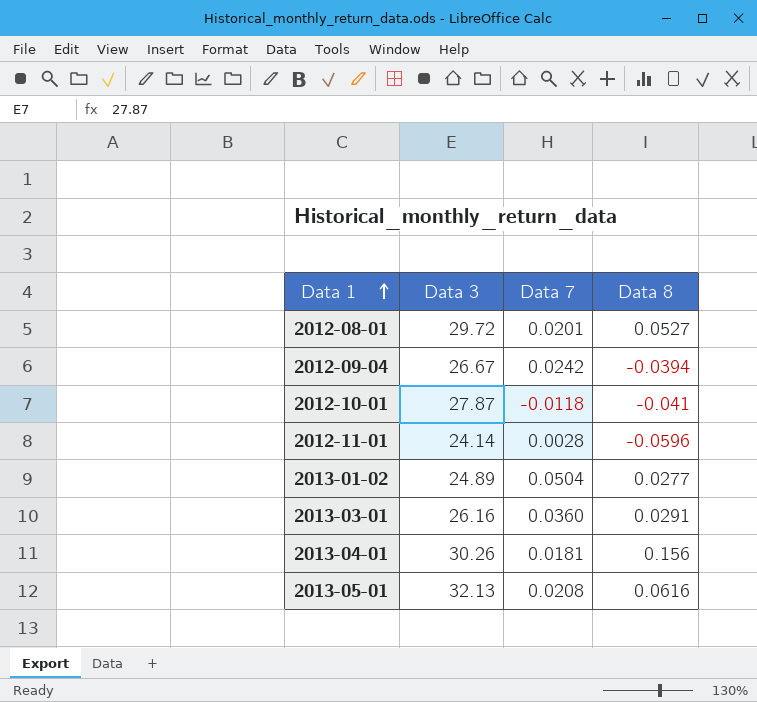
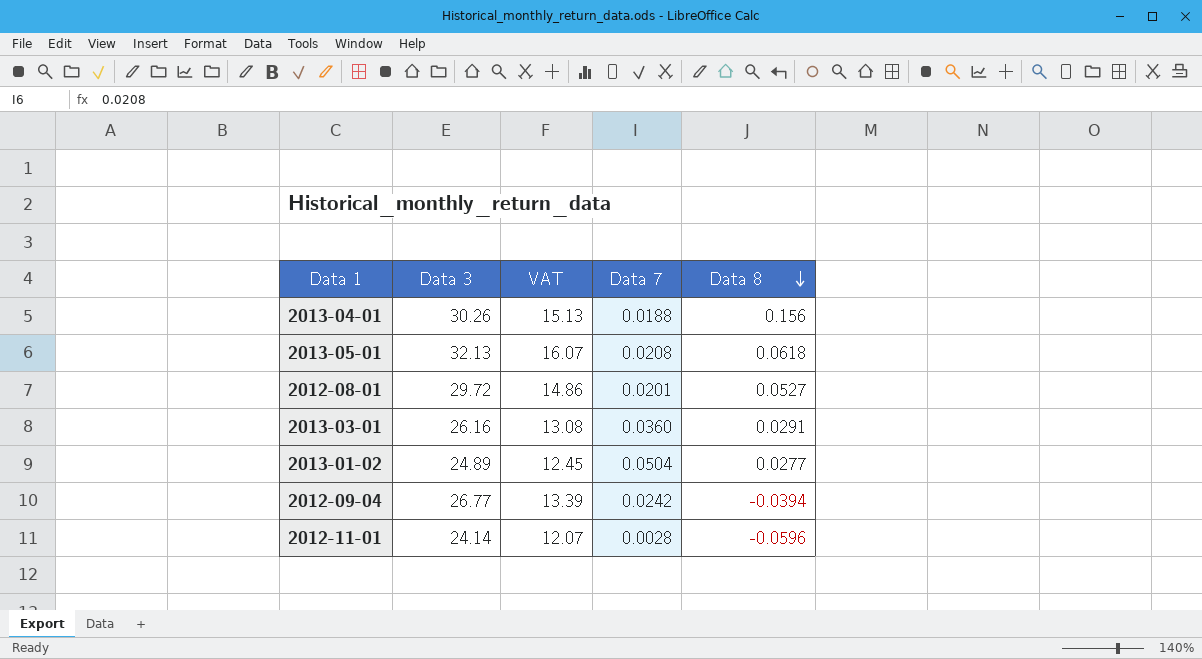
row order: Data 1 ascending -> Data 8 descending
column VAT | formula: none -> [Data 3] * 0.5
row 2012-10-01: 27.87 | -0.0118 | -0.041 -> none
2013-04-01 | Data 7: 0.0181 -> 0.0188
2013-05-01 | Data 8: 0.0616 -> 0.0618
2012-09-04 | Data 3: 26.67 -> 26.77

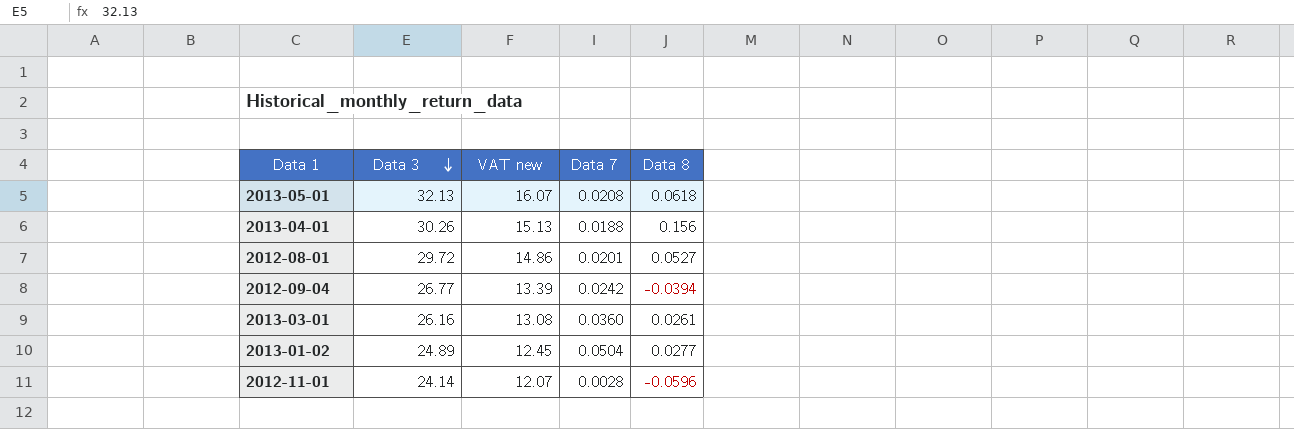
row order: Data 8 descending -> Data 3 descending
column name: VAT -> VAT new
2013-03-01 | Data 8: 0.0291 -> 0.0261

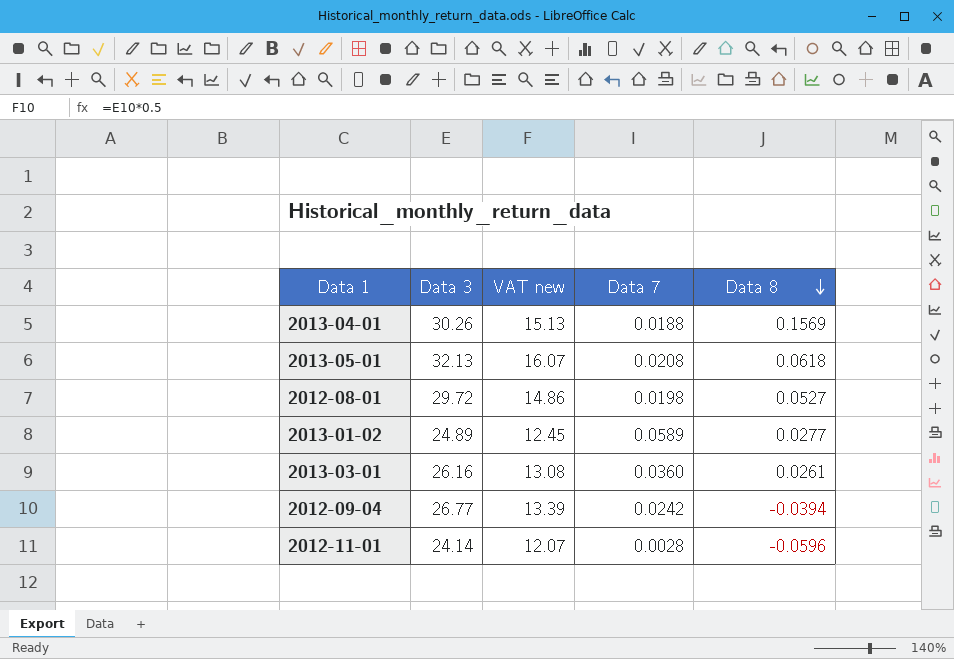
row order: Data 3 descending -> Data 8 descending
2013-04-01 | Data 8: 0.156 -> 0.1569
2012-08-01 | Data 7: 0.0201 -> 0.0198
2013-01-02 | Data 7: 0.0504 -> 0.0589

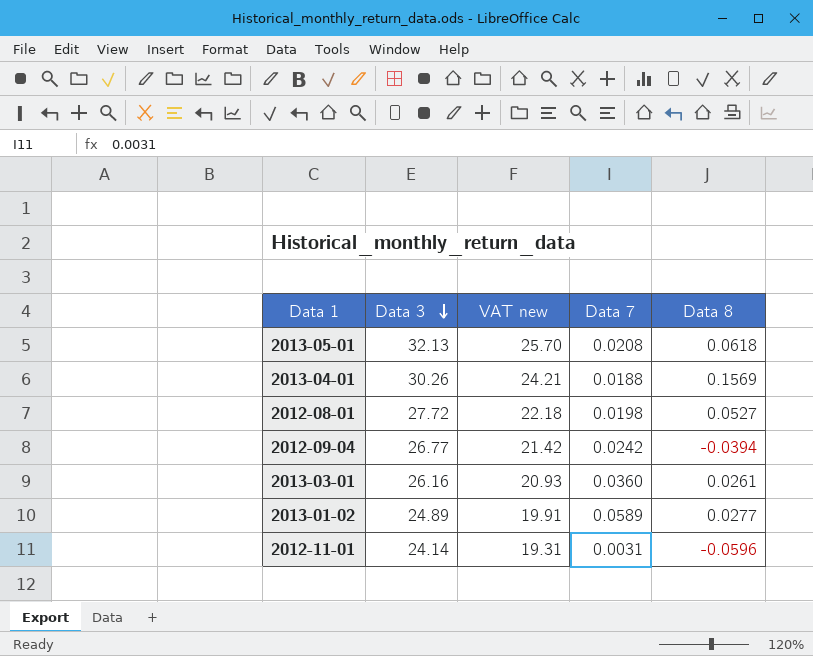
row order: Data 8 descending -> Data 3 descending
column VAT new | formula: [Data 3] * 0.5 -> [Data 3] * 0.8
2012-08-01 | Data 3: 29.72 -> 27.72
2012-11-01 | Data 7: 0.0028 -> 0.0031

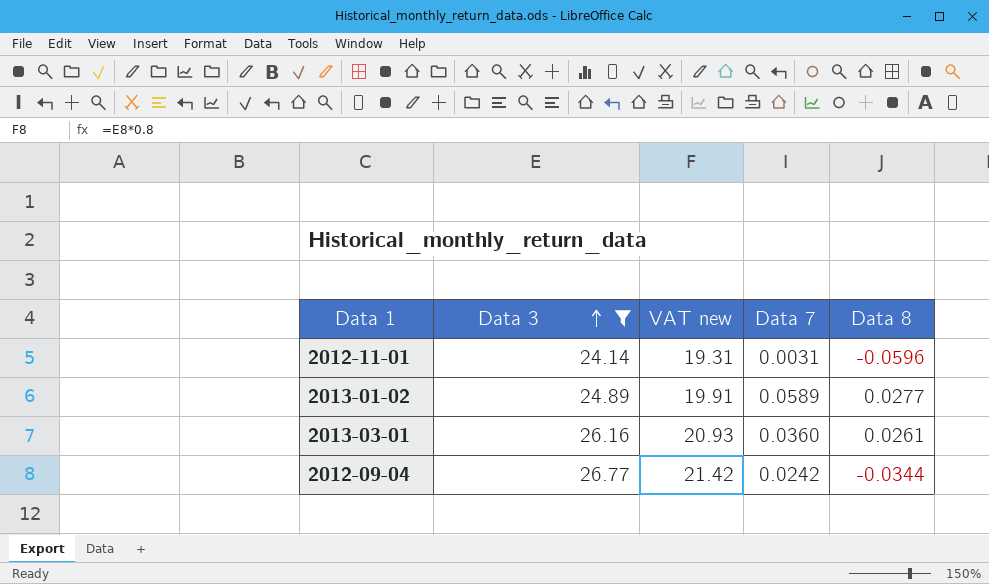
filter: none -> Data 3 <= 26.77
row order: Data 3 descending -> Data 3 ascending
2012-09-04 | Data 8: -0.0394 -> -0.0344

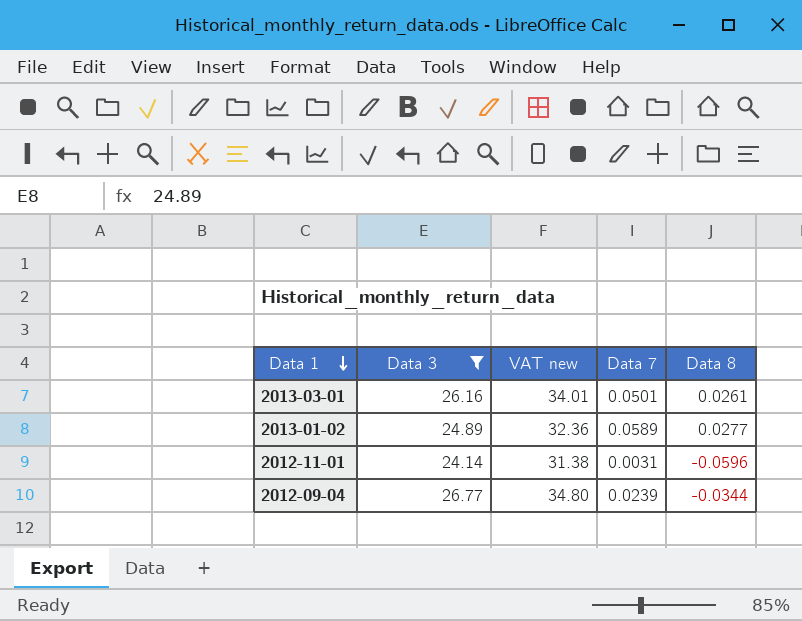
row order: Data 3 ascending -> Data 1 descending
column VAT new | formula: [Data 3] * 0.8 -> [Data 3] * 1.3
2013-03-01 | Data 7: 0.0360 -> 0.0501
2012-09-04 | Data 7: 0.0242 -> 0.0239

